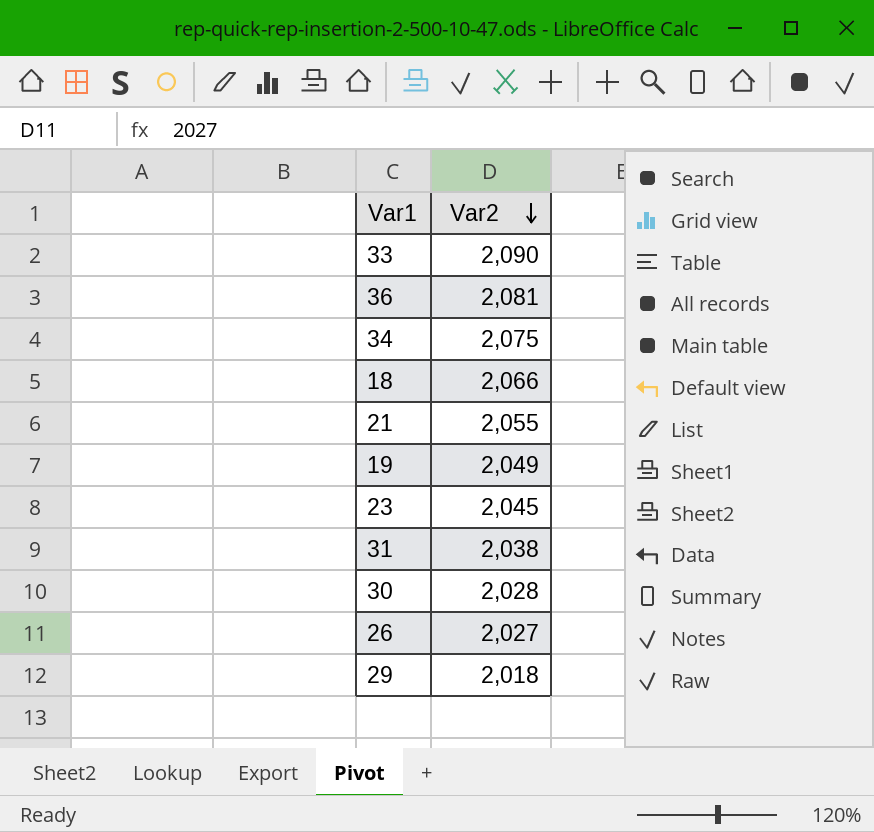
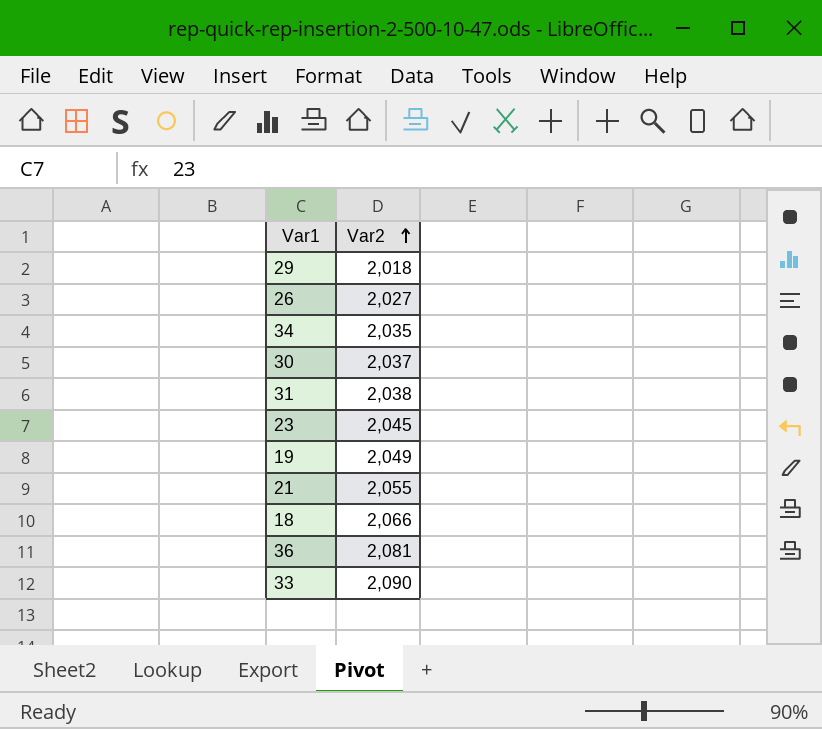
row order: Var2 descending -> Var2 ascending
34 | Var2: 2,075 -> 2,035
30 | Var2: 2,028 -> 2,037

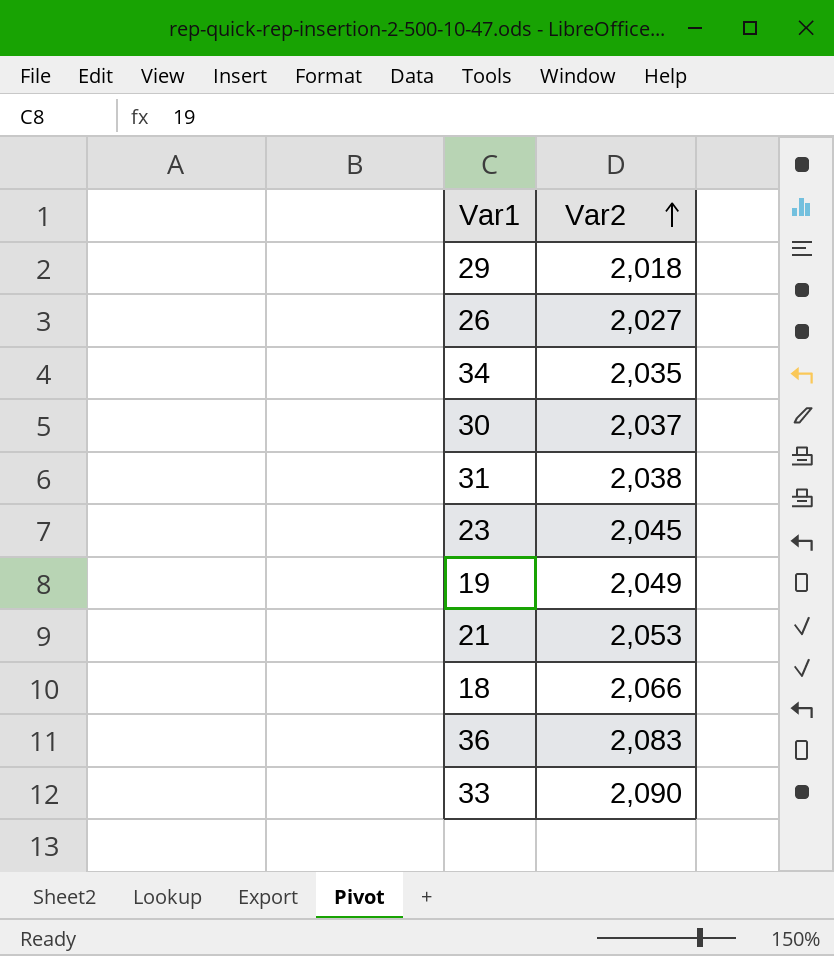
21 | Var2: 2,055 -> 2,053
36 | Var2: 2,081 -> 2,083

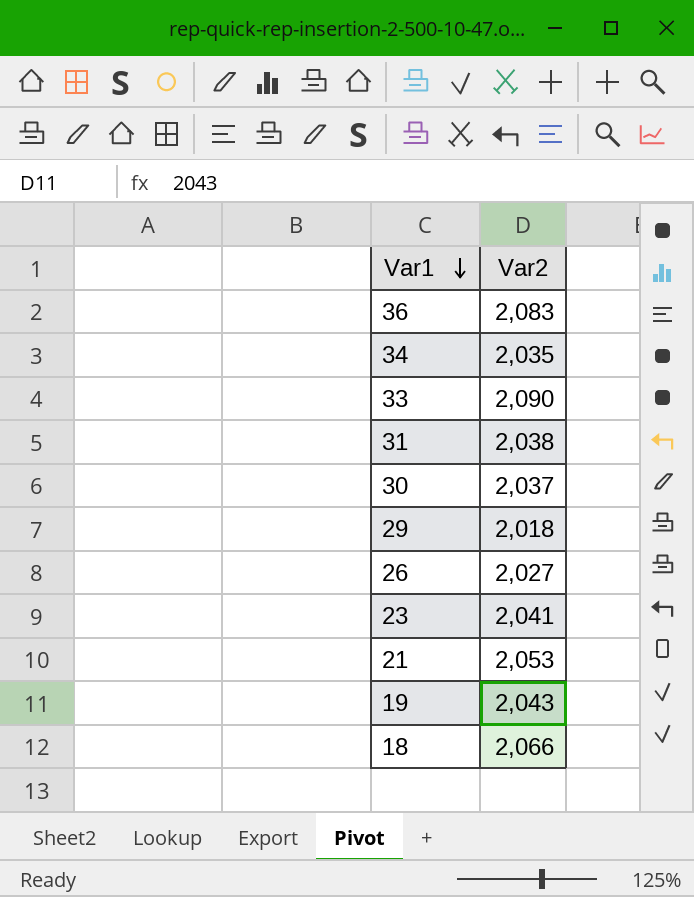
row order: Var2 ascending -> Var1 descending
23 | Var2: 2,045 -> 2,041
19 | Var2: 2,049 -> 2,043

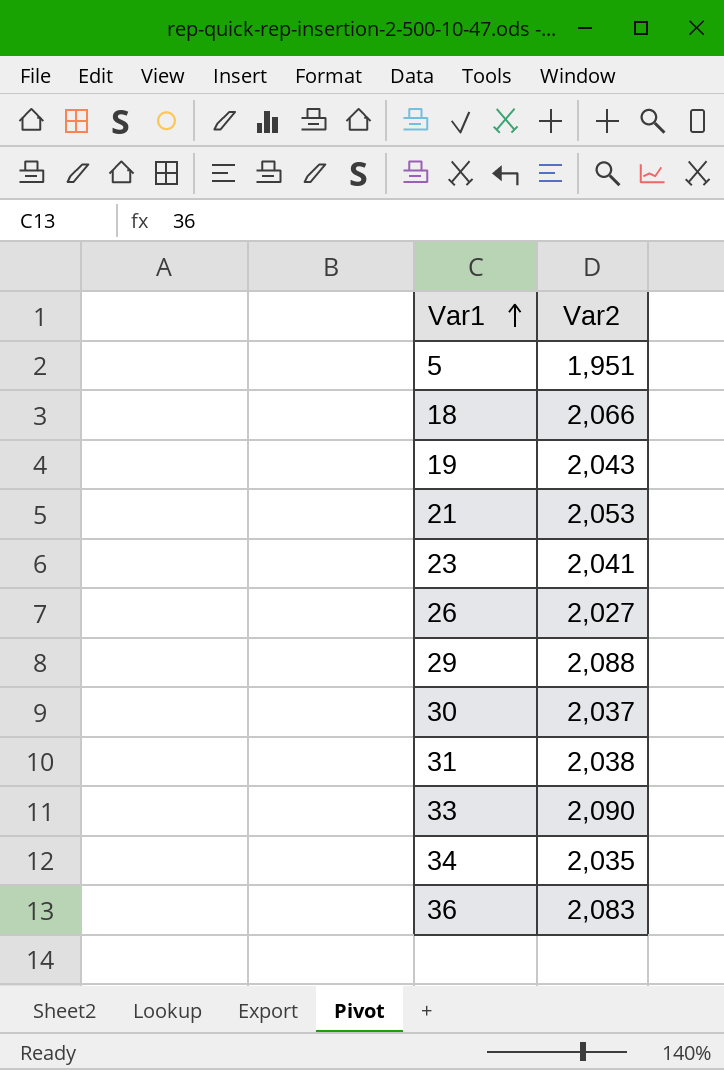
row order: Var1 descending -> Var1 ascending
row 5: none -> 1,951
29 | Var2: 2,018 -> 2,088

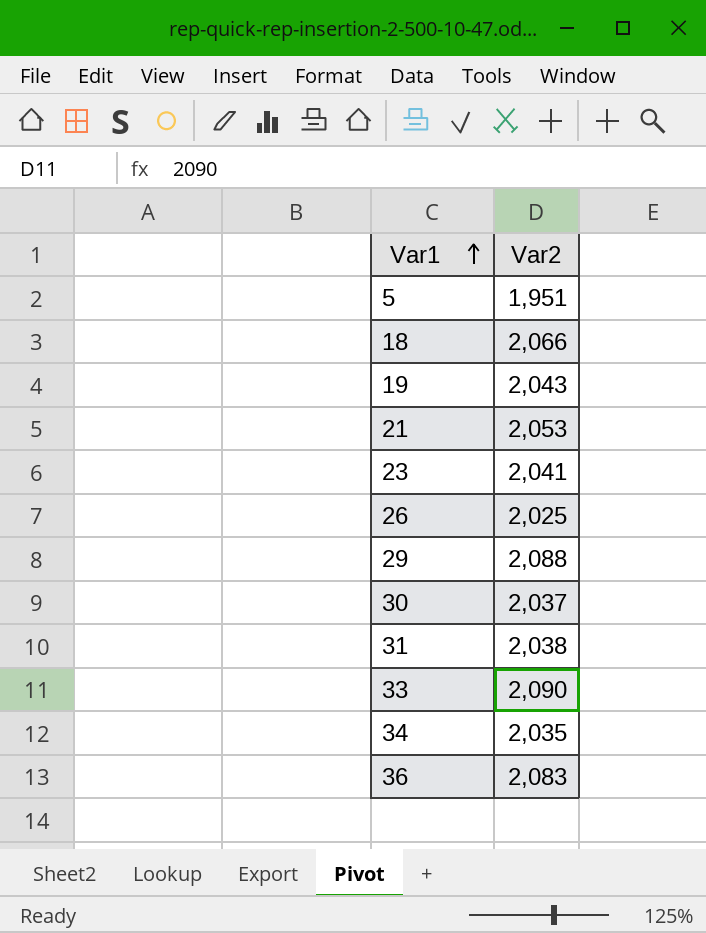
26 | Var2: 2,027 -> 2,025

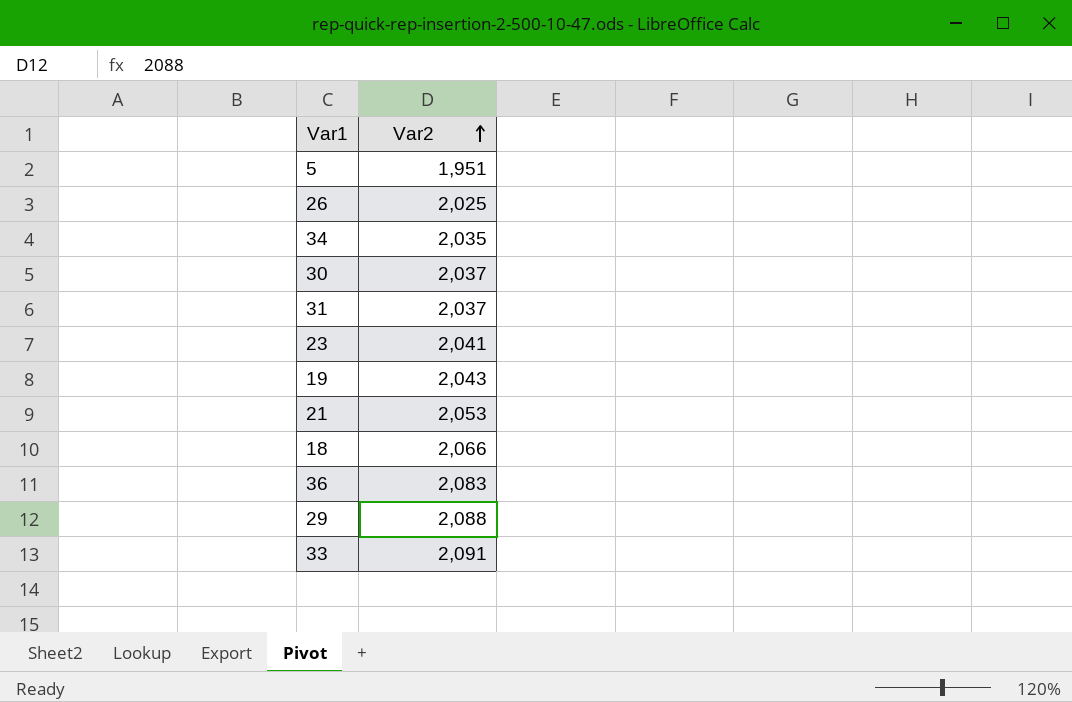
row order: Var1 ascending -> Var2 ascending
31 | Var2: 2,038 -> 2,037
33 | Var2: 2,090 -> 2,091

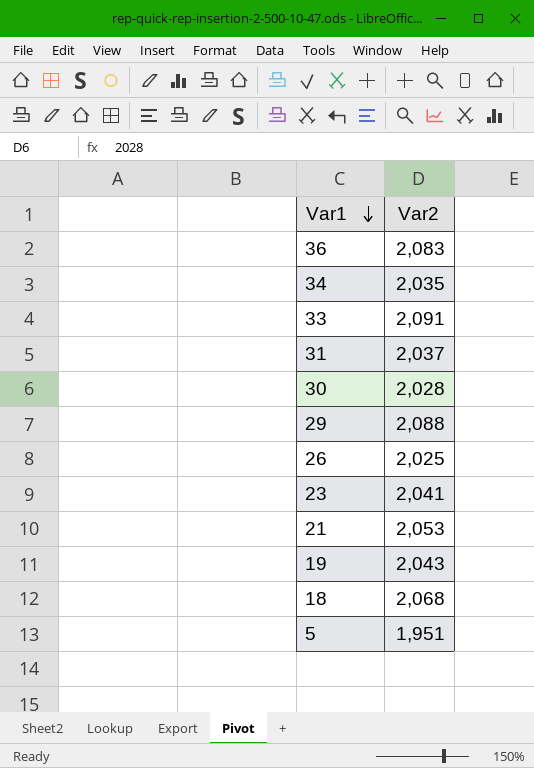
row order: Var2 ascending -> Var1 descending
30 | Var2: 2,037 -> 2,028
18 | Var2: 2,066 -> 2,068

